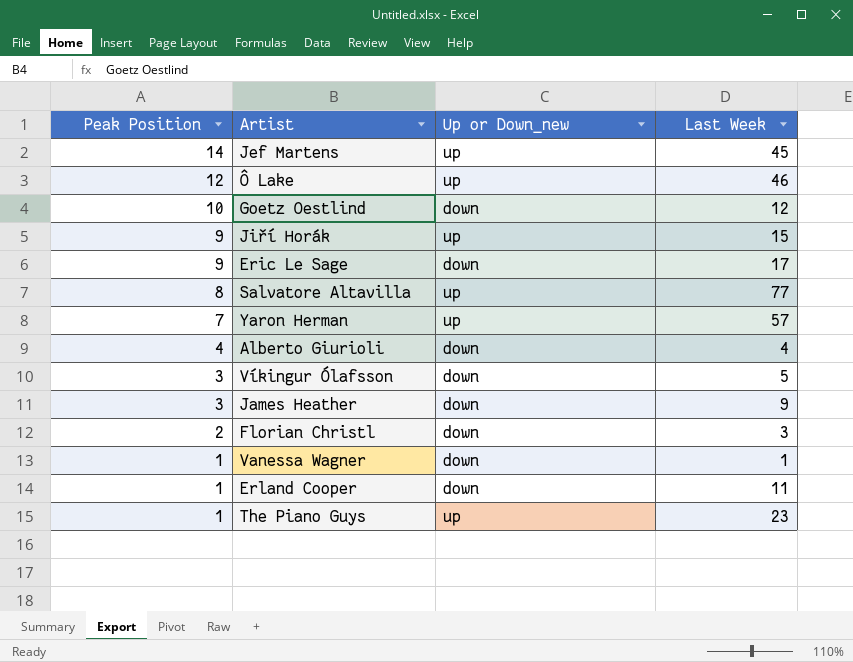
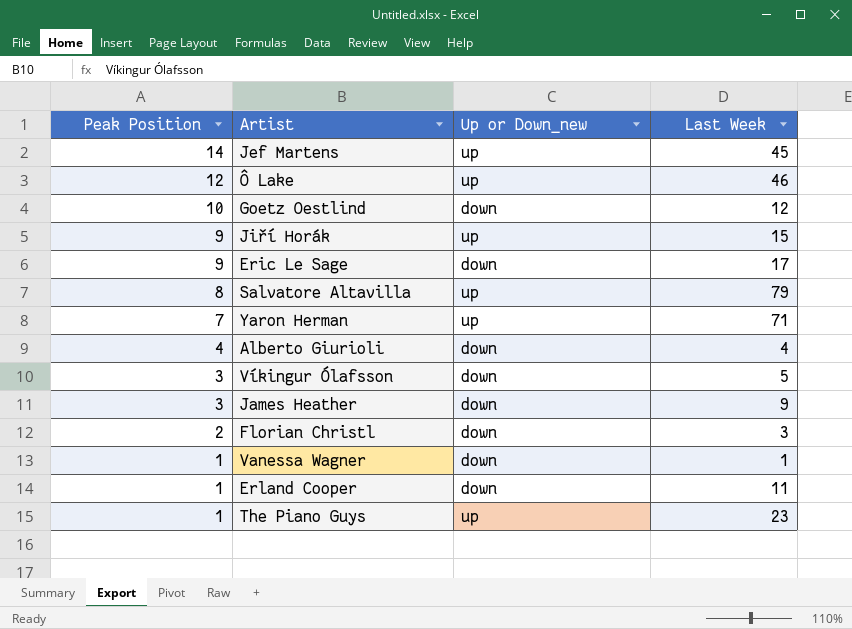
Salvatore Altavilla | Last Week: 77 -> 79
Yaron Herman | Last Week: 57 -> 71

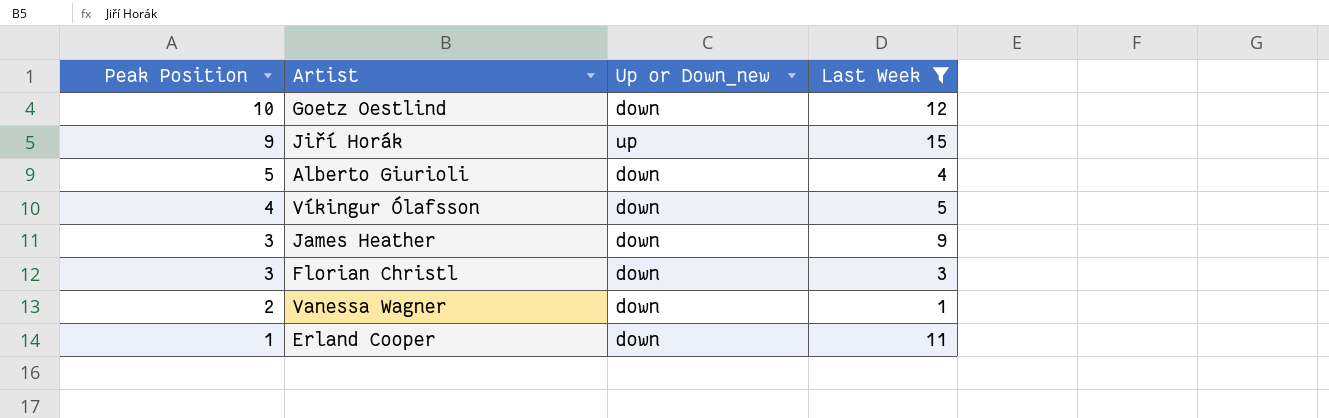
filter: none -> Last Week <= 15
Alberto Giurioli | Peak Position: 4 -> 5
Víkingur Ólafsson | Peak Position: 3 -> 4
Florian Christl | Peak Position: 2 -> 3
Vanessa Wagner | Peak Position: 1 -> 2

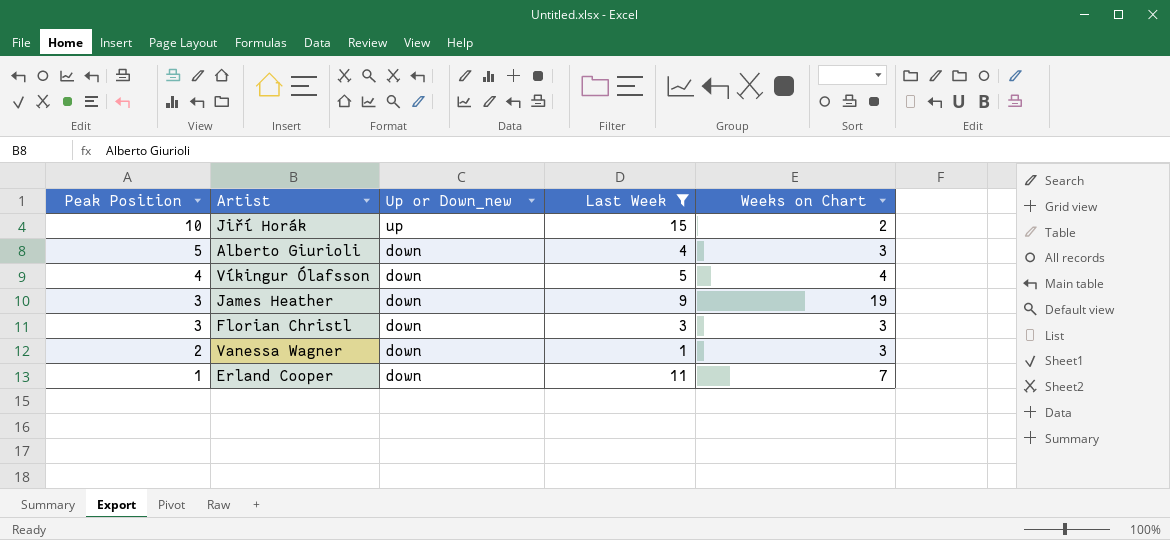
column Weeks on Chart | position: none -> 5
row Goetz Oestlind: 10 | down | 12 -> none
Jiří Horák | Peak Position: 9 -> 10

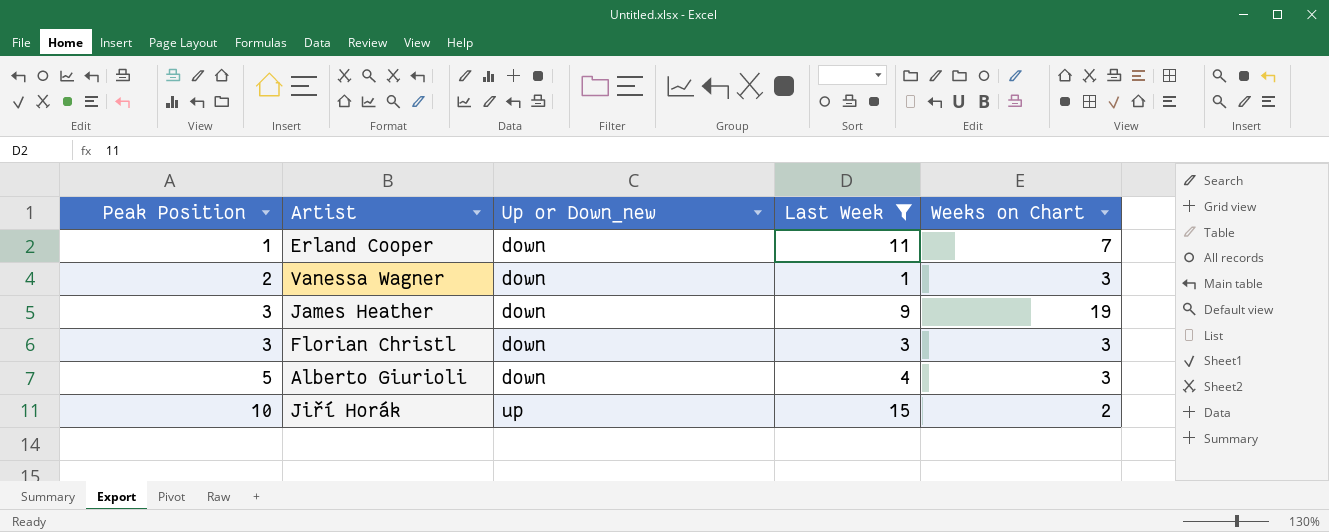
row order: Peak Position descending -> Peak Position ascending
row Víkingur Ólafsson: 4 | down | 5 | 4 -> none

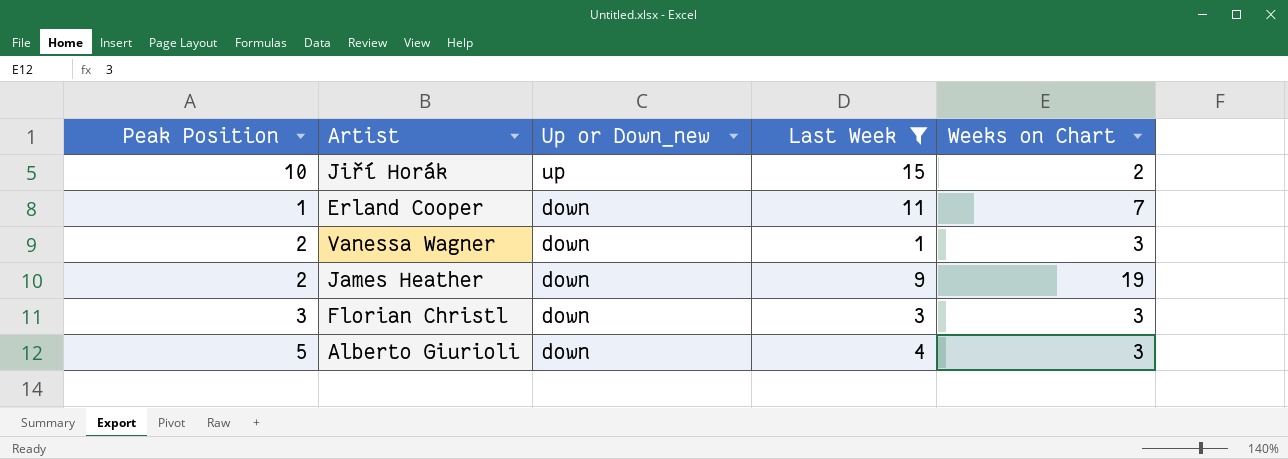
row order: Peak Position ascending -> Up or Down_new descending
James Heather | Peak Position: 3 -> 2

